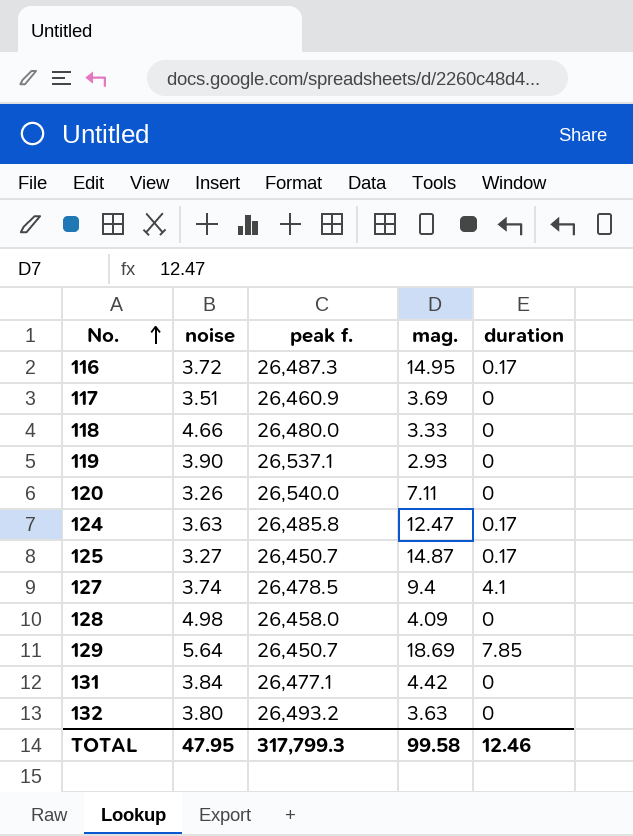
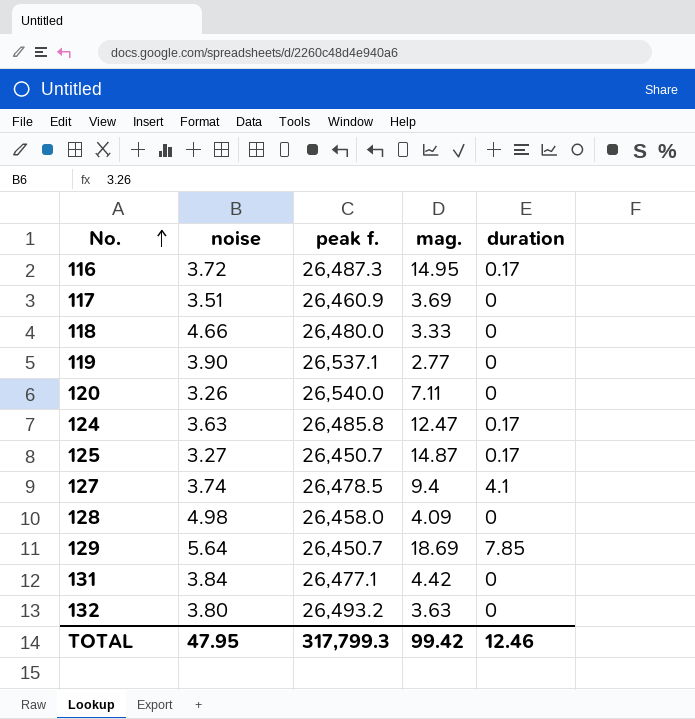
119 | mag.: 2.93 -> 2.77
TOTAL | mag.: 99.58 -> 99.42

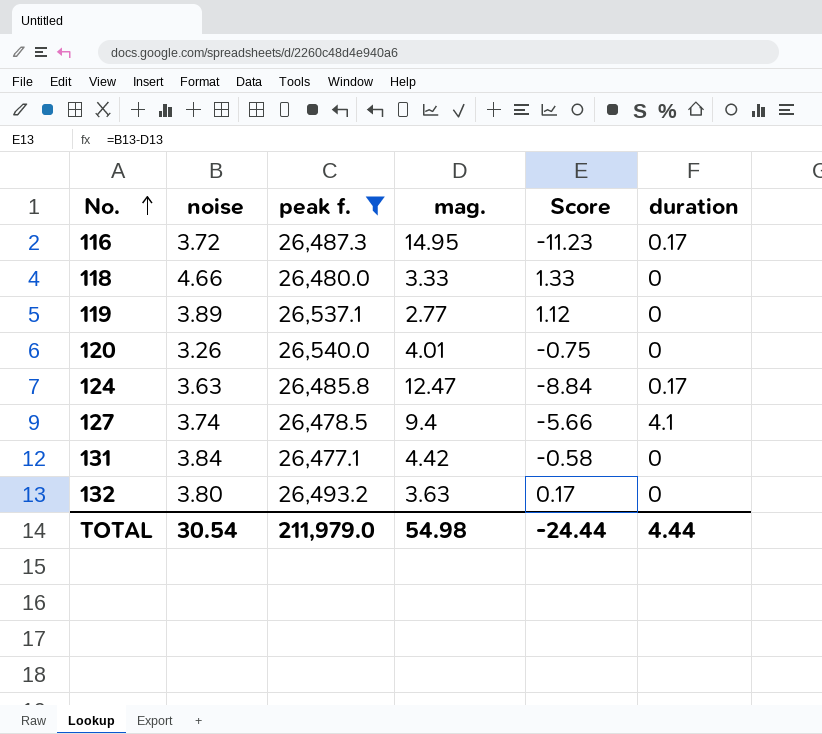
filter: none -> peak f. >= 26,477.1
column Score | formula: none -> [noise] - [mag.]
119 | noise: 3.90 -> 3.89
120 | mag.: 7.11 -> 4.01
TOTAL | noise: 47.95 -> 30.54
TOTAL | peak f.: 317,799.3 -> 211,979.0
TOTAL | mag.: 99.42 -> 54.98
TOTAL | duration: 12.46 -> 4.44

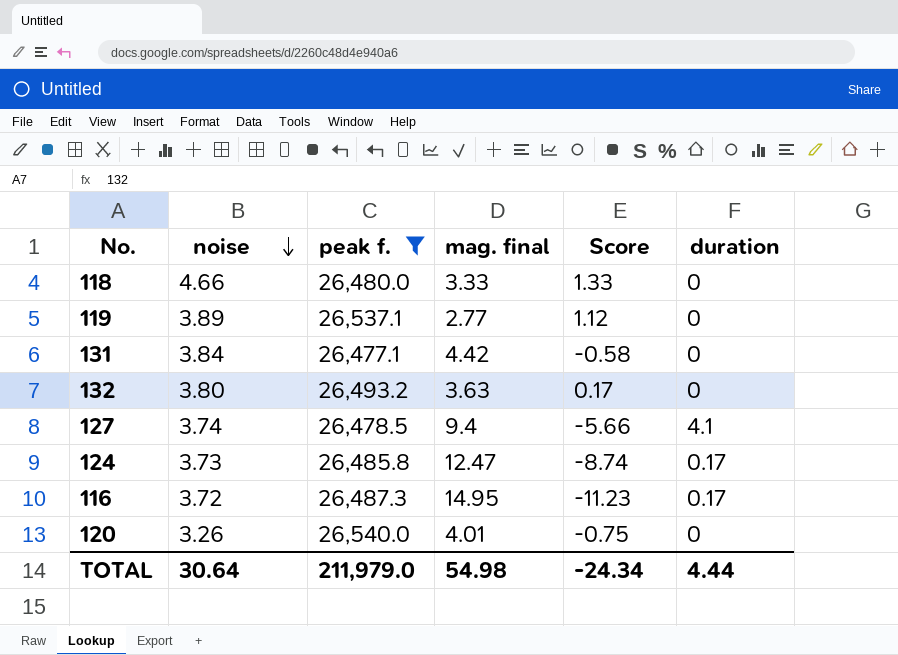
row order: No. ascending -> noise descending
column name: mag. -> mag. final
124 | noise: 3.63 -> 3.73
124 | Score: -8.84 -> -8.74
TOTAL | noise: 30.54 -> 30.64
TOTAL | Score: -24.44 -> -24.34

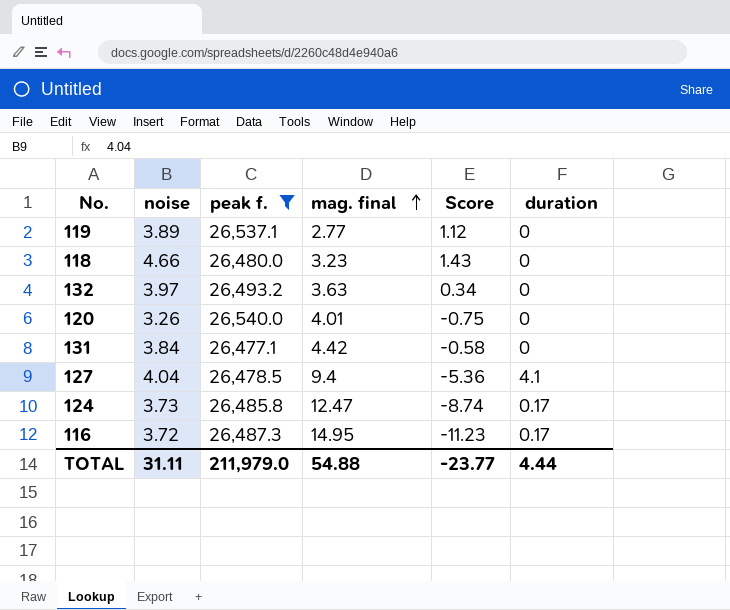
row order: noise descending -> mag. final ascending
118 | mag. final: 3.33 -> 3.23
118 | Score: 1.33 -> 1.43
132 | noise: 3.80 -> 3.97
132 | Score: 0.17 -> 0.34
127 | noise: 3.74 -> 4.04
127 | Score: -5.66 -> -5.36
TOTAL | noise: 30.64 -> 31.11
TOTAL | mag. final: 54.98 -> 54.88
TOTAL | Score: -24.34 -> -23.77

